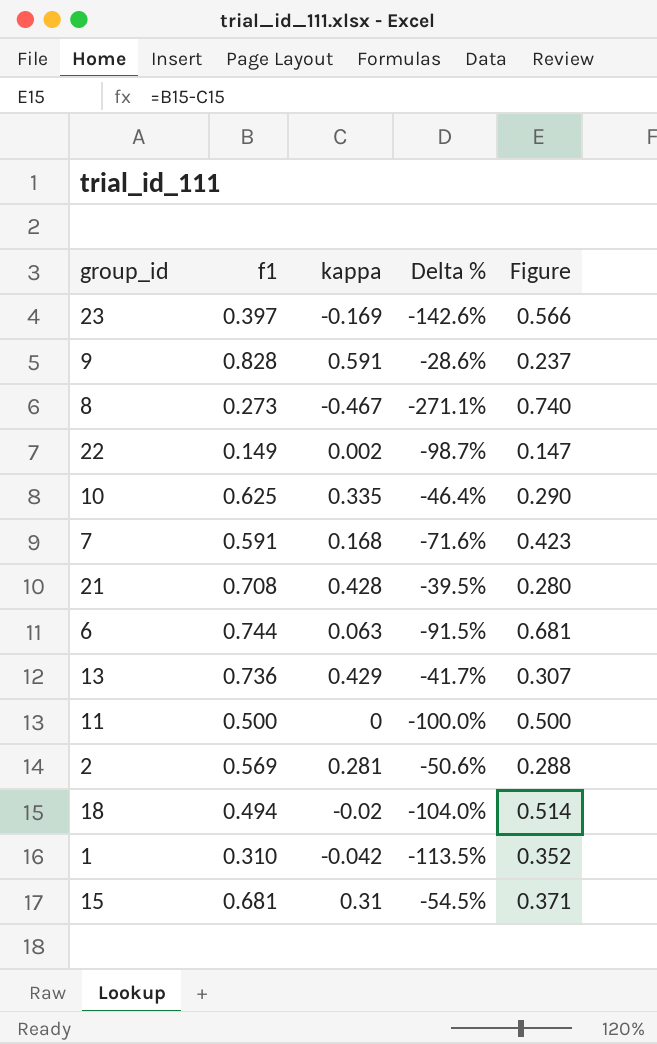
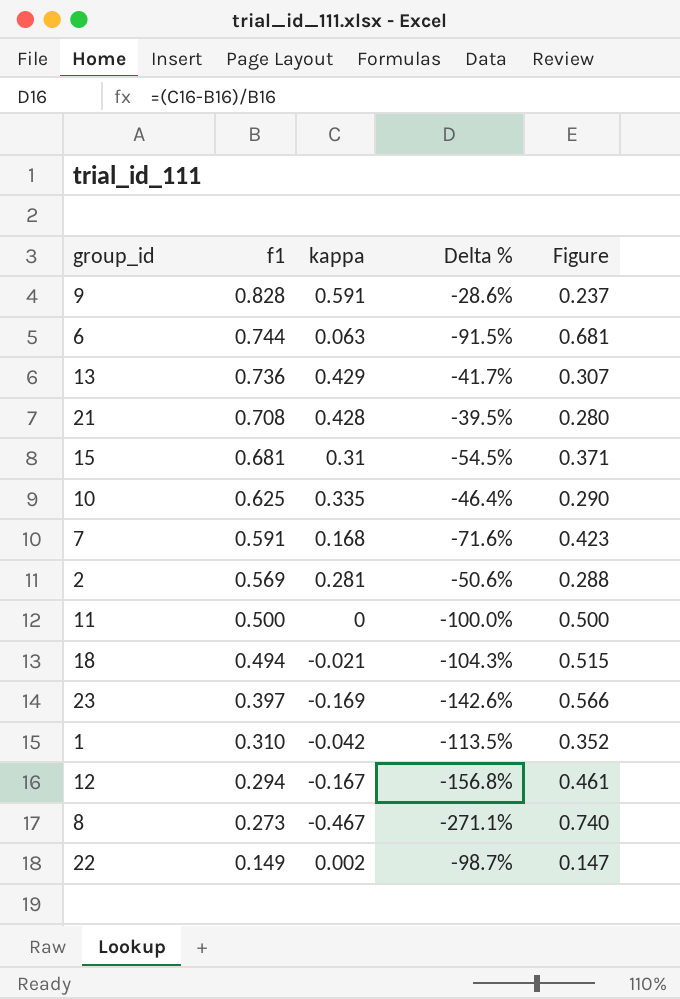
row order: none -> f1 descending
18 | kappa: -0.02 -> -0.021
18 | Delta %: -104.0% -> -104.3%
18 | Figure: 0.514 -> 0.515
row 12: none -> 0.294 | -0.167 | -156.8% | 0.461

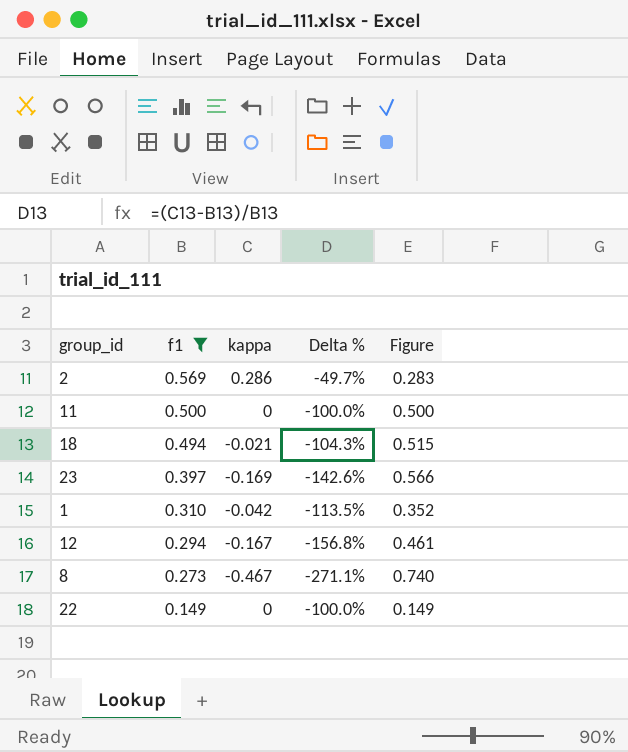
filter: none -> f1 <= 0.569
2 | kappa: 0.281 -> 0.286
2 | Delta %: -50.6% -> -49.7%
2 | Figure: 0.288 -> 0.283
22 | kappa: 0.002 -> 0
22 | Delta %: -98.7% -> -100.0%
22 | Figure: 0.147 -> 0.149

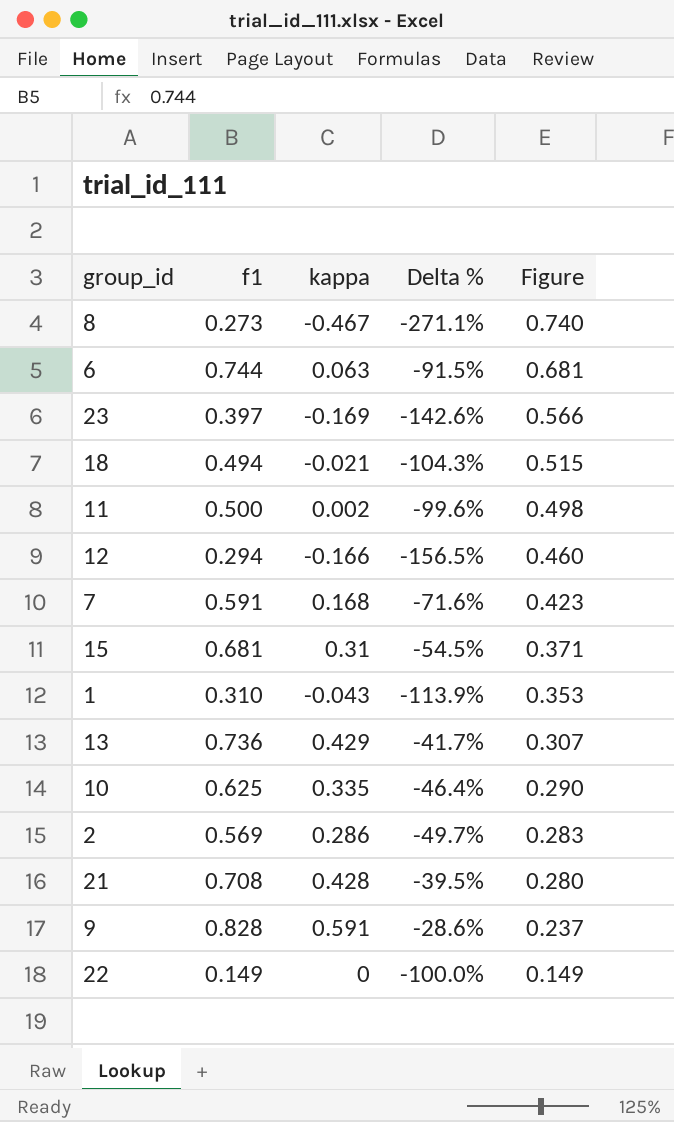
filter: f1 <= 0.569 -> none
row order: f1 descending -> Figure descending
11 | kappa: 0 -> 0.002
11 | Delta %: -100.0% -> -99.6%
11 | Figure: 0.500 -> 0.498
12 | kappa: -0.167 -> -0.166
12 | Delta %: -156.8% -> -156.5%
12 | Figure: 0.461 -> 0.460
1 | kappa: -0.042 -> -0.043
1 | Delta %: -113.5% -> -113.9%
1 | Figure: 0.352 -> 0.353

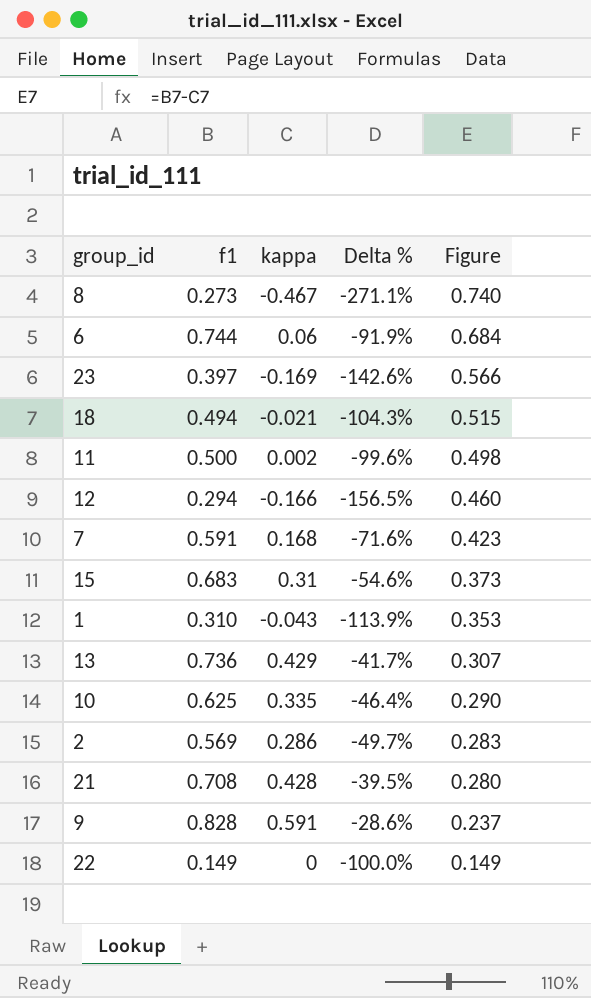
6 | kappa: 0.063 -> 0.06
6 | Delta %: -91.5% -> -91.9%
6 | Figure: 0.681 -> 0.684
15 | f1: 0.681 -> 0.683
15 | Delta %: -54.5% -> -54.6%
15 | Figure: 0.371 -> 0.373

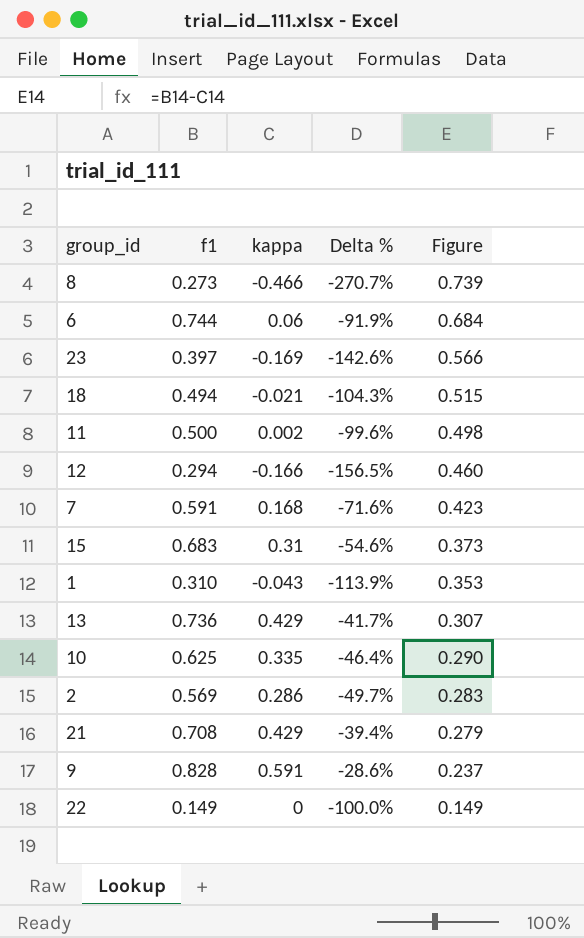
8 | kappa: -0.467 -> -0.466
8 | Delta %: -271.1% -> -270.7%
8 | Figure: 0.740 -> 0.739
21 | kappa: 0.428 -> 0.429
21 | Delta %: -39.5% -> -39.4%
21 | Figure: 0.280 -> 0.279

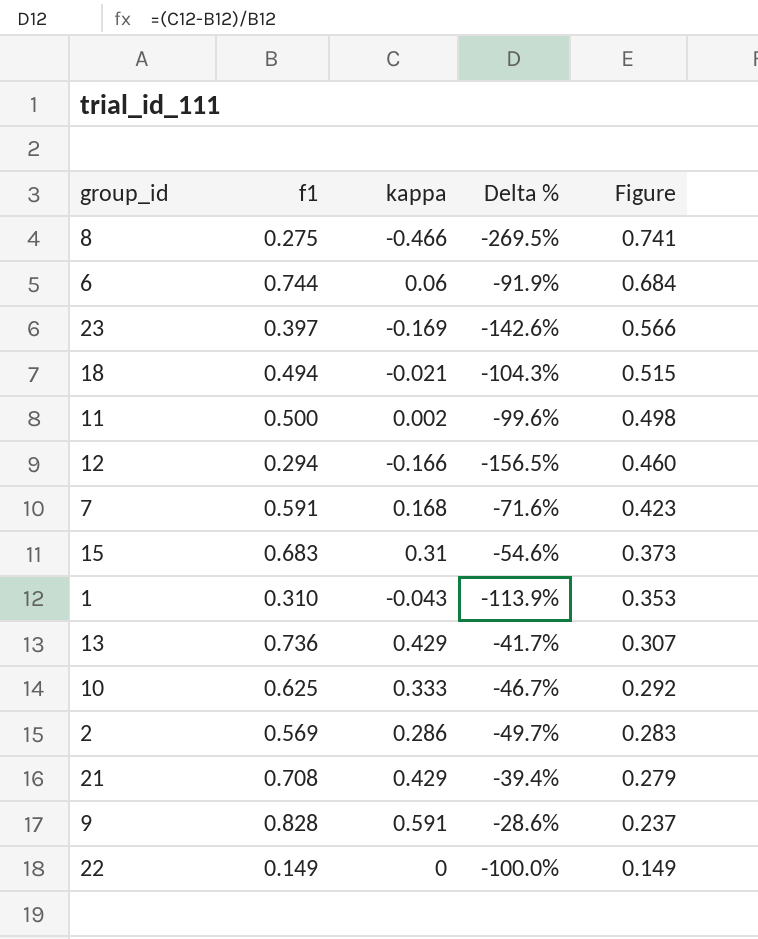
8 | f1: 0.273 -> 0.275
8 | Delta %: -270.7% -> -269.5%
8 | Figure: 0.739 -> 0.741
10 | kappa: 0.335 -> 0.333
10 | Delta %: -46.4% -> -46.7%
10 | Figure: 0.290 -> 0.292

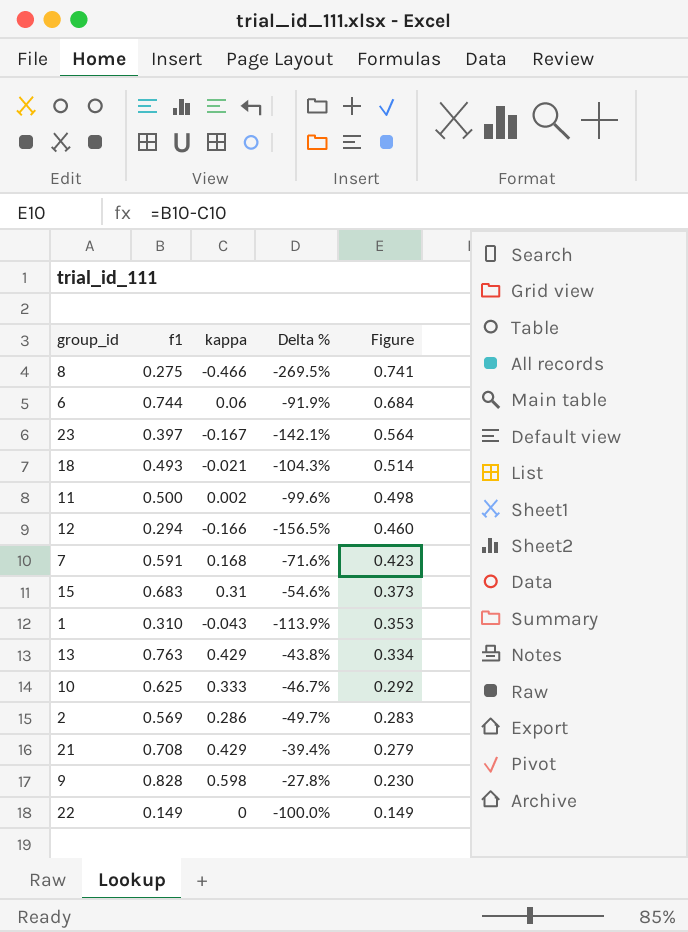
23 | kappa: -0.169 -> -0.167
23 | Delta %: -142.6% -> -142.1%
23 | Figure: 0.566 -> 0.564
18 | f1: 0.494 -> 0.493
18 | Figure: 0.515 -> 0.514
13 | f1: 0.736 -> 0.763
13 | Delta %: -41.7% -> -43.8%
13 | Figure: 0.307 -> 0.334
9 | kappa: 0.591 -> 0.598
9 | Delta %: -28.6% -> -27.8%
9 | Figure: 0.237 -> 0.230

